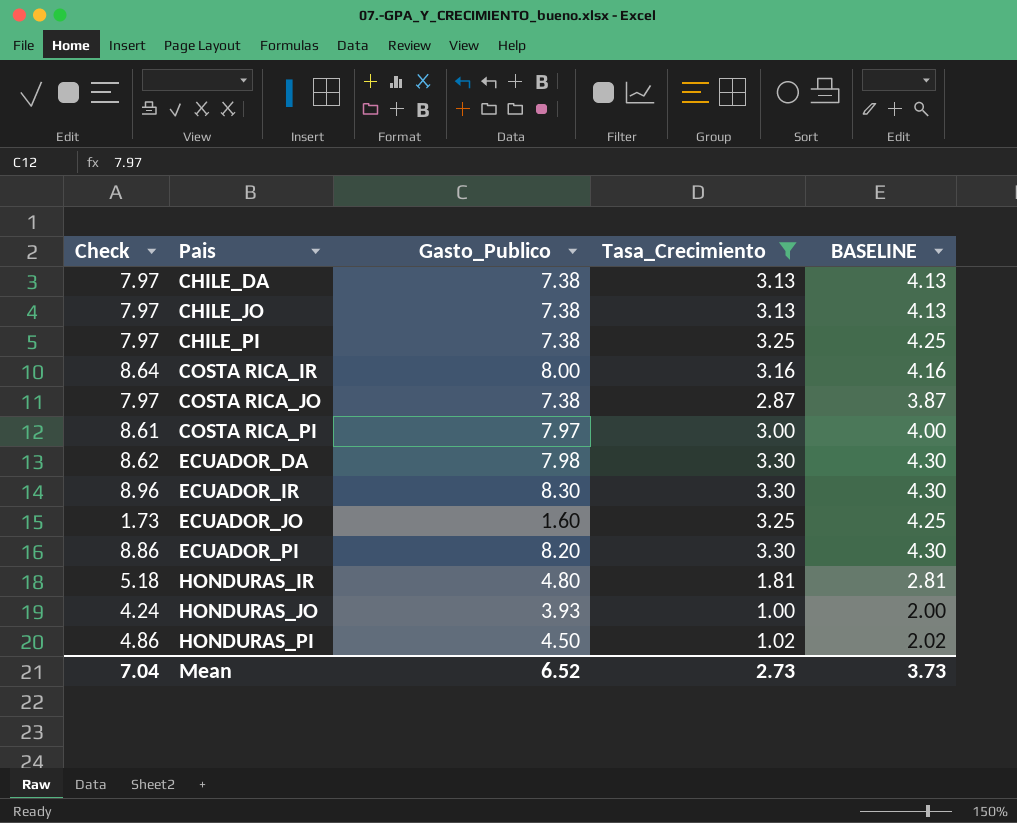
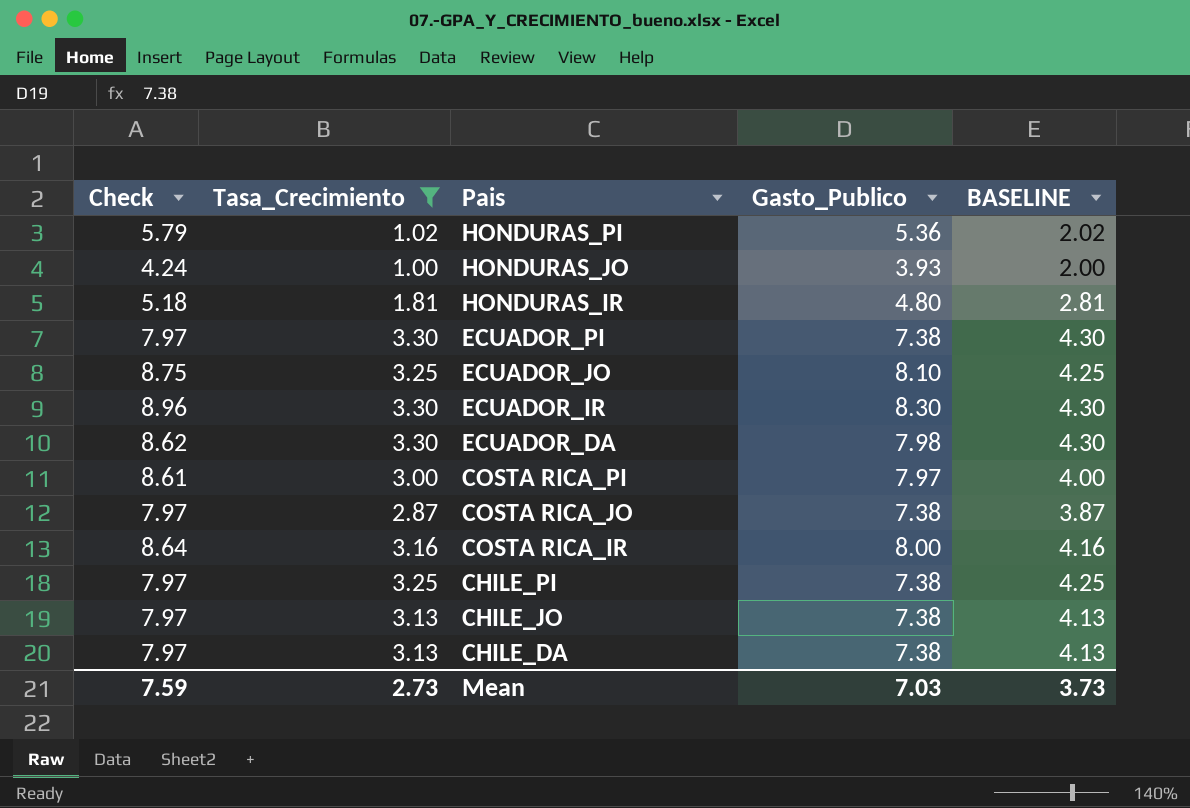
row order: Pais ascending -> Pais descending
column Tasa_Crecimiento | position: 4 -> 2
HONDURAS_PI | Check: 4.86 -> 5.79
HONDURAS_PI | Gasto_Publico: 4.50 -> 5.36
ECUADOR_PI | Check: 8.86 -> 7.97
ECUADOR_PI | Gasto_Publico: 8.20 -> 7.38
ECUADOR_JO | Check: 1.73 -> 8.75
ECUADOR_JO | Gasto_Publico: 1.60 -> 8.10
Mean | Check: 7.04 -> 7.59
Mean | Gasto_Publico: 6.52 -> 7.03

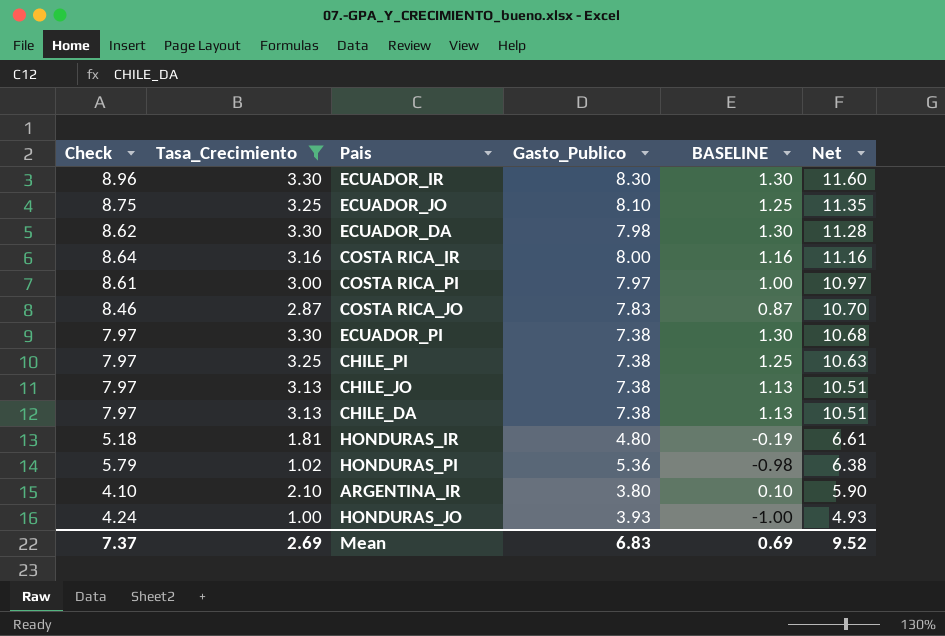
row order: Pais descending -> Net descending
column BASELINE | formula: [Tasa_Crecimiento] + 1 -> [Tasa_Crecimiento] - 2
column Net | formula: none -> [Tasa_Crecimiento] + [Gasto_Publico]
COSTA RICA_JO | Check: 7.97 -> 8.46
COSTA RICA_JO | Gasto_Publico: 7.38 -> 7.83
row ARGENTINA_IR: none -> 4.10 | 2.10 | 3.80 | 0.10 | 5.90
Mean | Check: 7.59 -> 7.37
Mean | Tasa_Crecimiento: 2.73 -> 2.69
Mean | Gasto_Publico: 7.03 -> 6.83
Mean | BASELINE: 3.73 -> 0.69

